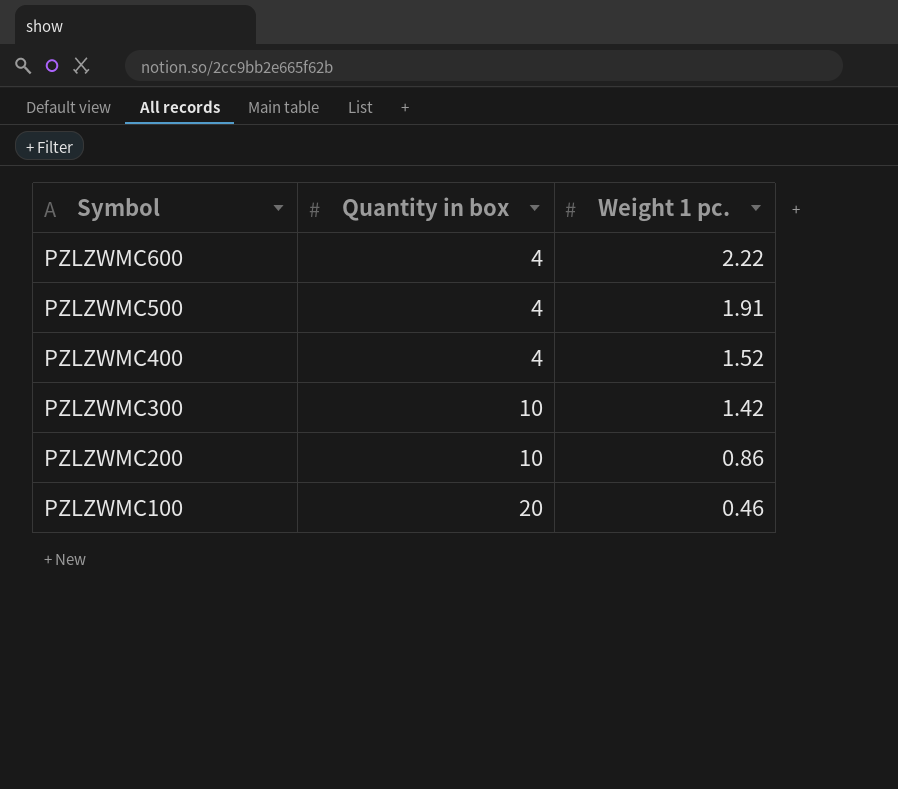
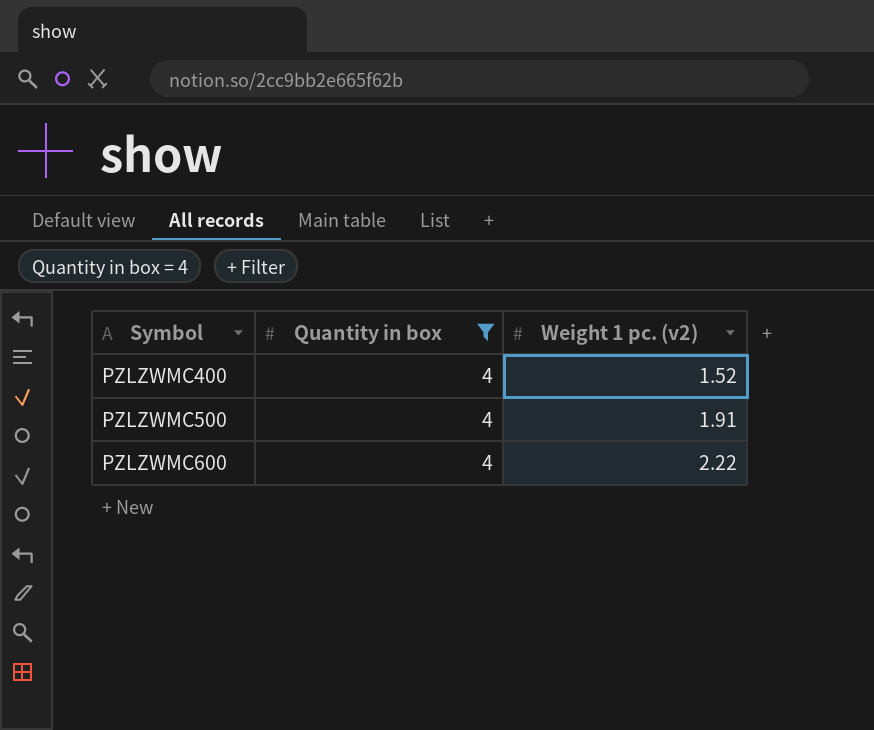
filter: none -> Quantity in box = 4
row order: Symbol descending -> Symbol ascending
column name: Weight 1 pc. -> Weight 1 pc. (v2)

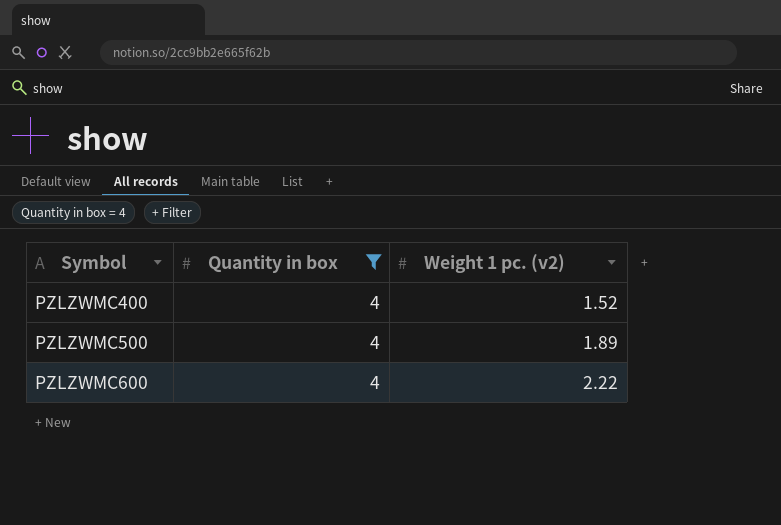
PZLZWMC500 | Weight 1 pc. (v2): 1.91 -> 1.89

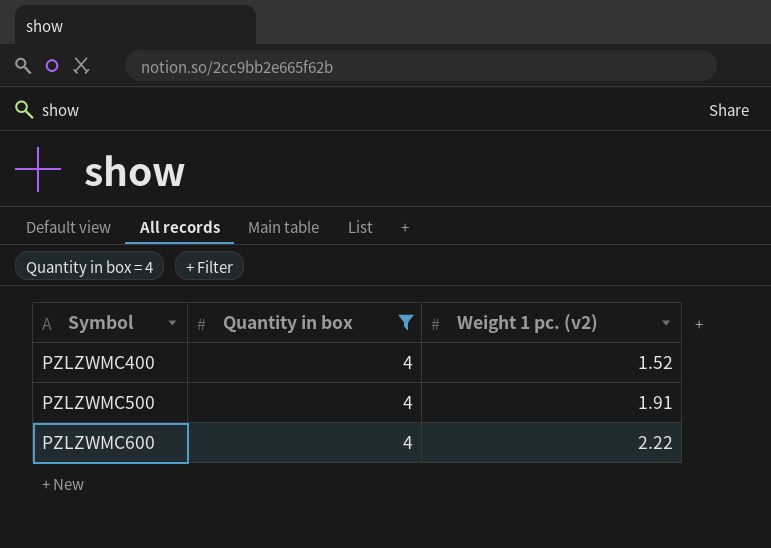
PZLZWMC500 | Weight 1 pc. (v2): 1.89 -> 1.91

